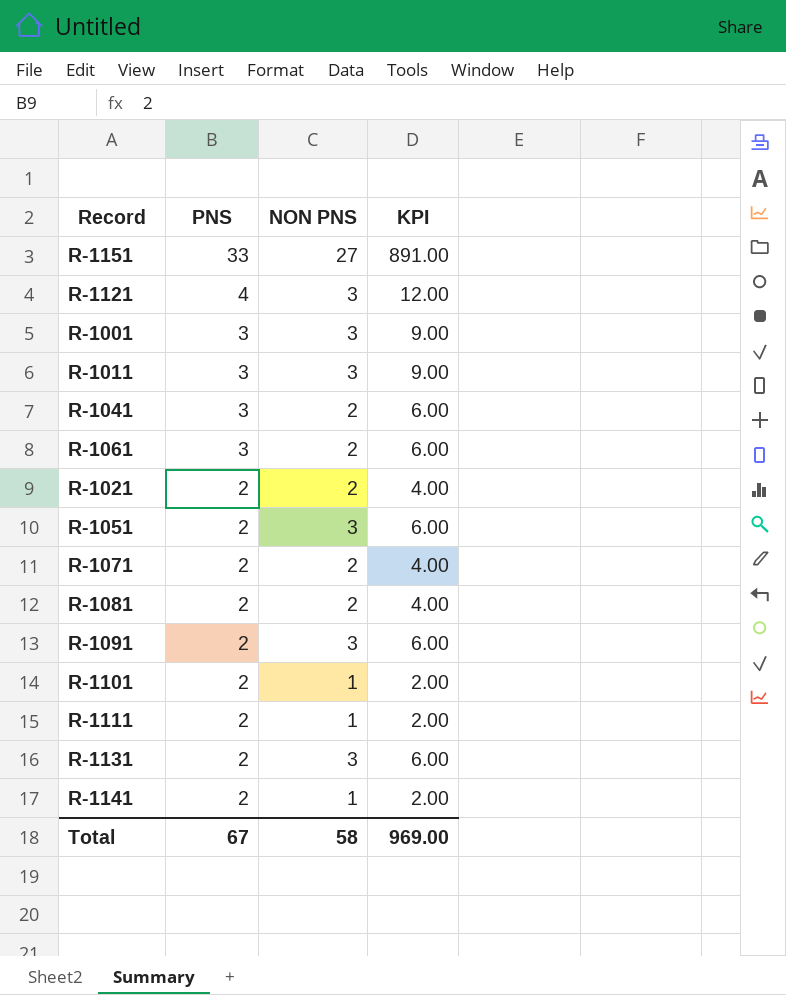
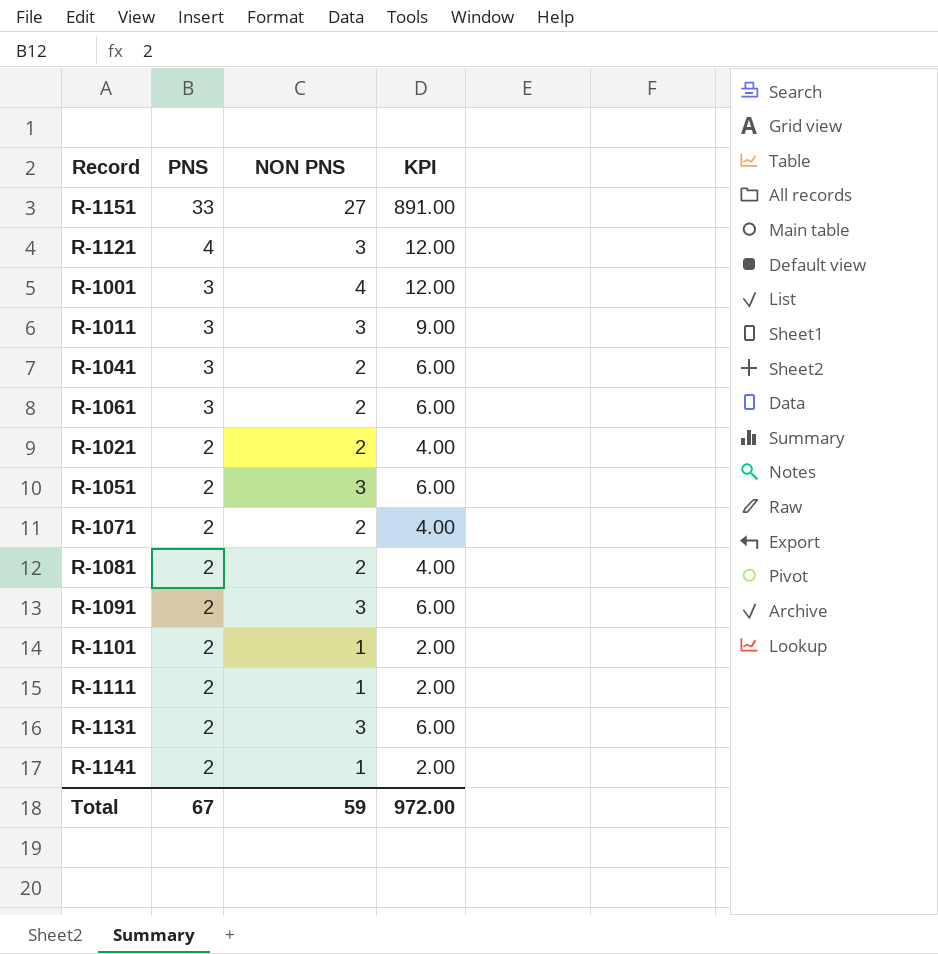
R-1001 | NON PNS: 3 -> 4
R-1001 | KPI: 9.00 -> 12.00
Total | NON PNS: 58 -> 59
Total | KPI: 969.00 -> 972.00

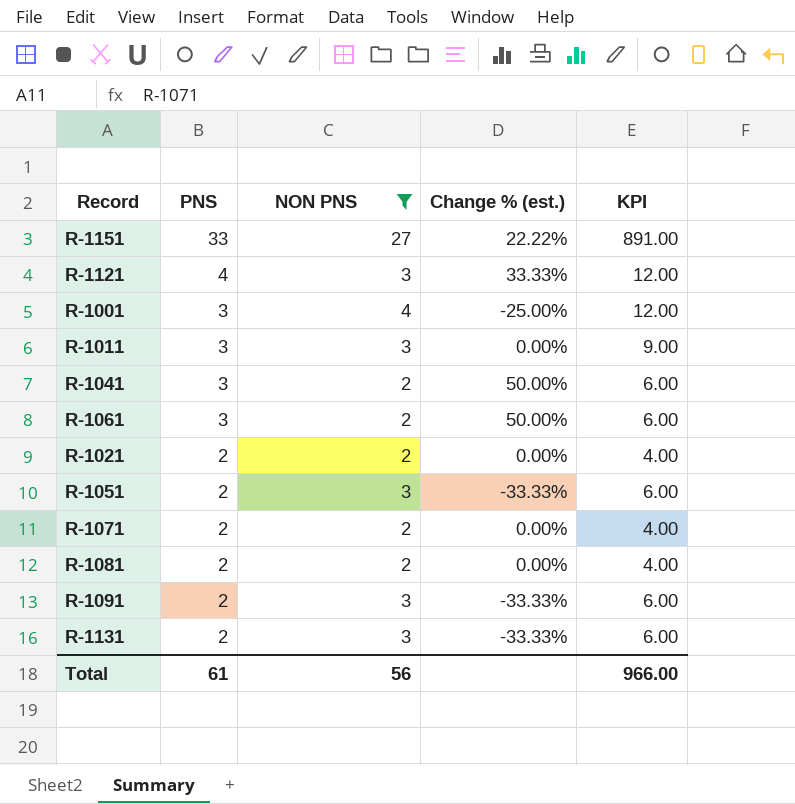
filter: none -> NON PNS != 1
column Change % (est.) | formula: none -> ([PNS] - [NON PNS]) / [NON PNS]
Total | PNS: 67 -> 61
Total | NON PNS: 59 -> 56
Total | KPI: 972.00 -> 966.00

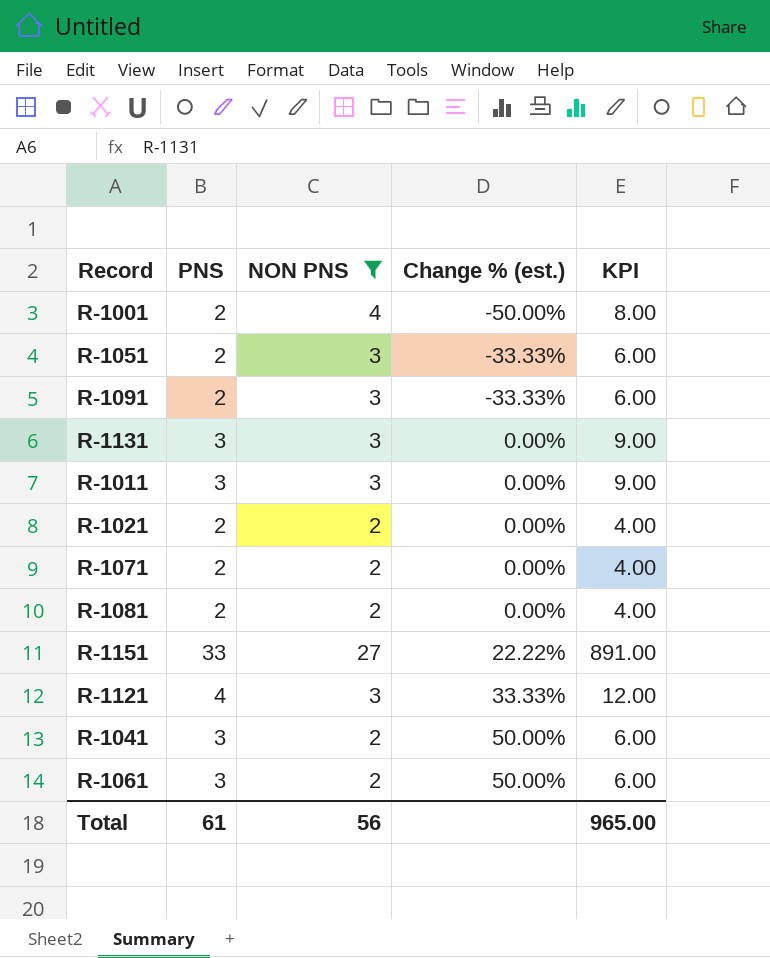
row order: PNS descending -> Change % (est.) ascending
R-1001 | PNS: 3 -> 2
R-1001 | Change % (est.): -25.00% -> -50.00%
R-1001 | KPI: 12.00 -> 8.00
R-1131 | PNS: 2 -> 3
R-1131 | Change % (est.): -33.33% -> 0.00%
R-1131 | KPI: 6.00 -> 9.00
Total | KPI: 966.00 -> 965.00

